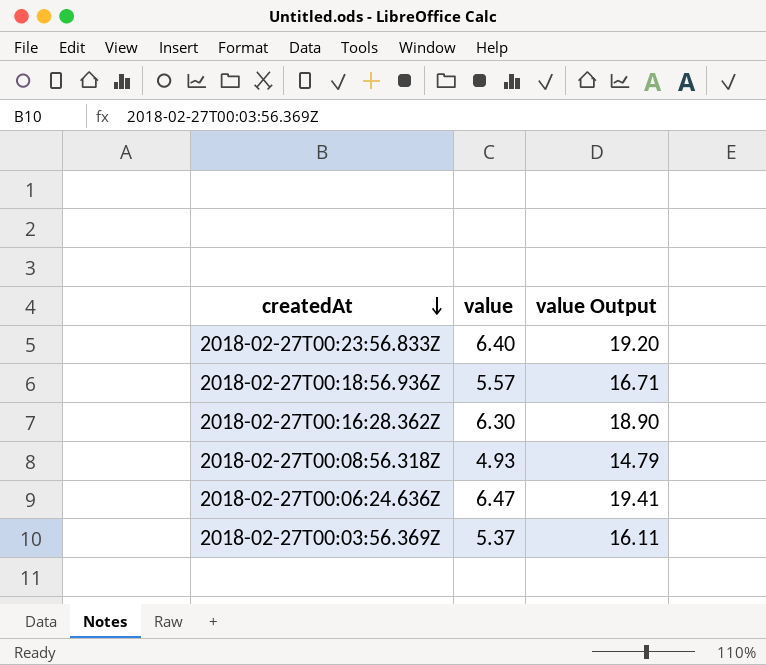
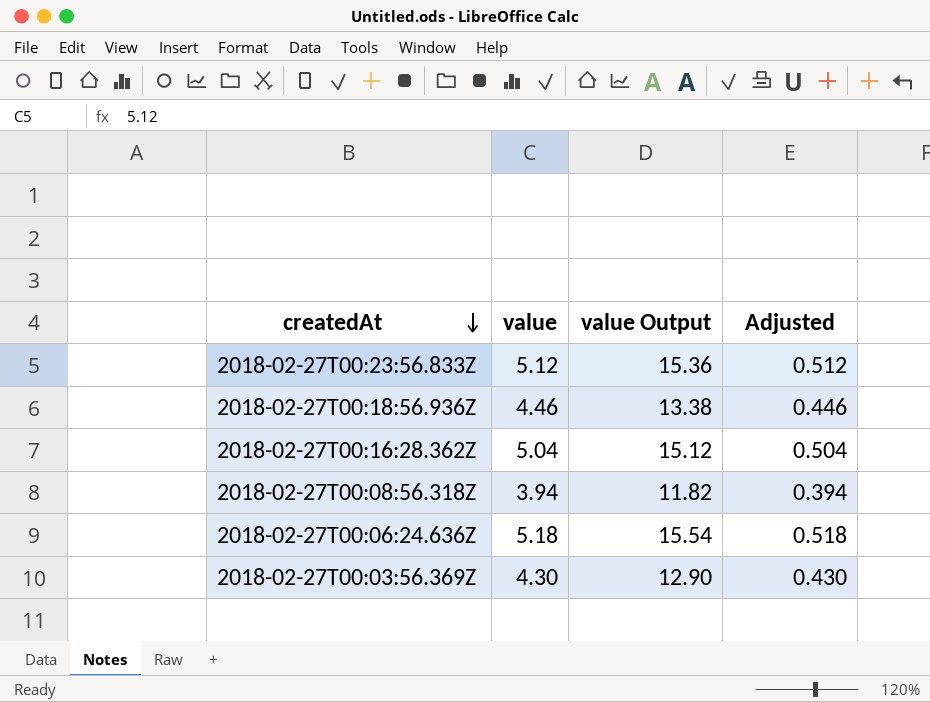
column Adjusted | formula: none -> [value] * 0.1
2018-02-27T00:23:56.833Z | value: 6.40 -> 5.12
2018-02-27T00:23:56.833Z | value Output: 19.20 -> 15.36
2018-02-27T00:18:56.936Z | value: 5.57 -> 4.46
2018-02-27T00:18:56.936Z | value Output: 16.71 -> 13.38
2018-02-27T00:16:28.362Z | value: 6.30 -> 5.04
2018-02-27T00:16:28.362Z | value Output: 18.90 -> 15.12
2018-02-27T00:08:56.318Z | value: 4.93 -> 3.94
2018-02-27T00:08:56.318Z | value Output: 14.79 -> 11.82
2018-02-27T00:06:24.636Z | value: 6.47 -> 5.18
2018-02-27T00:06:24.636Z | value Output: 19.41 -> 15.54
2018-02-27T00:03:56.369Z | value: 5.37 -> 4.30
2018-02-27T00:03:56.369Z | value Output: 16.11 -> 12.90

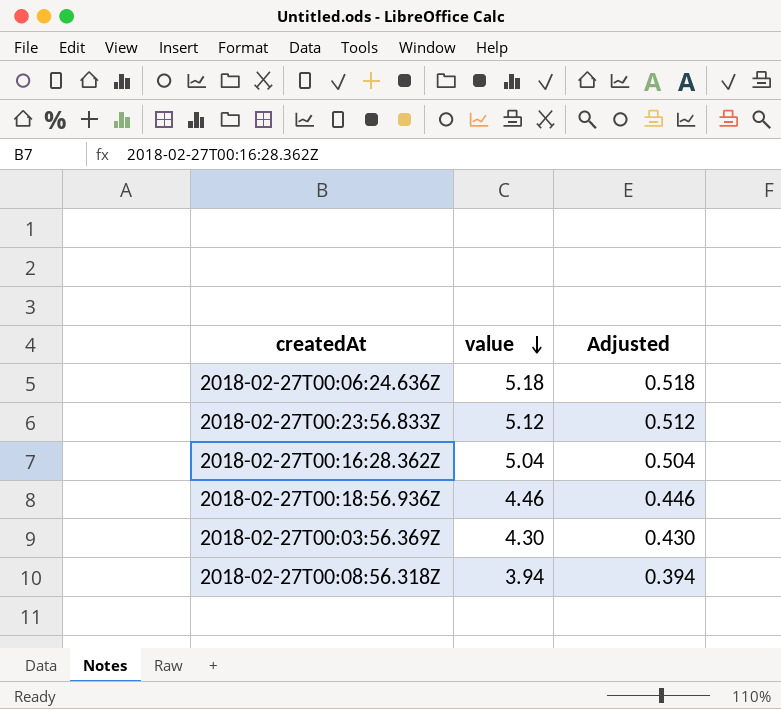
row order: createdAt descending -> value descending
column value Output | formula: [value] * 3 -> none

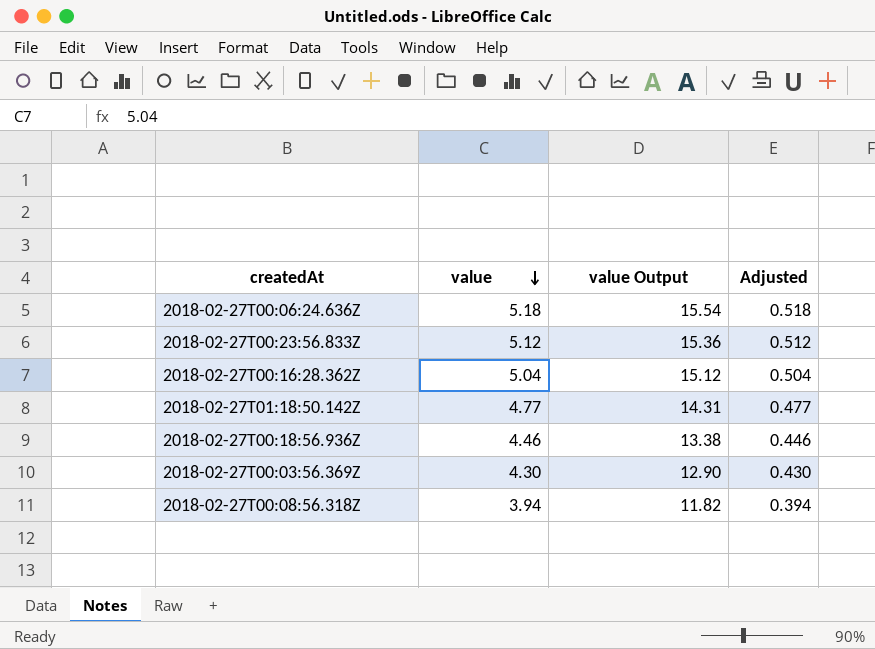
column value Output | formula: none -> [value] * 3
row 2018-02-27T01:18:50.142Z: none -> 4.77 | 14.31 | 0.477

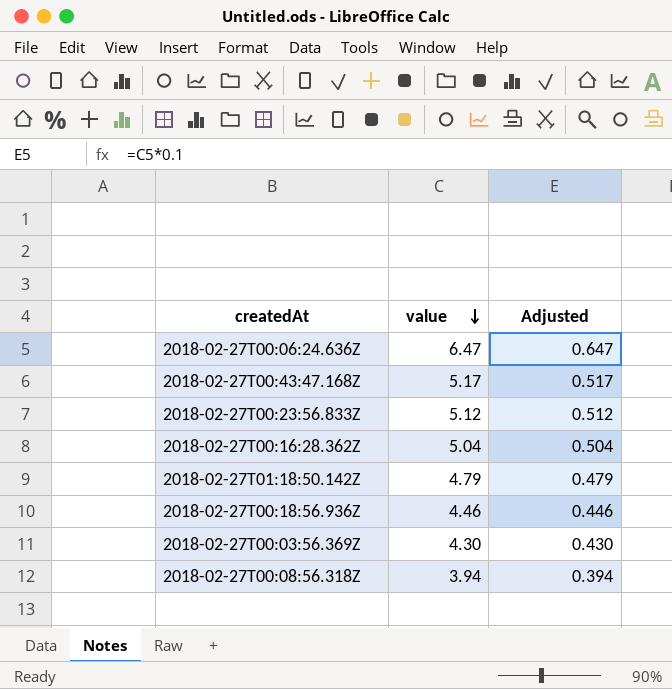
column value Output | formula: [value] * 3 -> none
2018-02-27T00:06:24.636Z | value: 5.18 -> 6.47
2018-02-27T00:06:24.636Z | Adjusted: 0.518 -> 0.647
row 2018-02-27T00:43:47.168Z: none -> 5.17 | 0.517
2018-02-27T01:18:50.142Z | value: 4.77 -> 4.79
2018-02-27T01:18:50.142Z | Adjusted: 0.477 -> 0.479

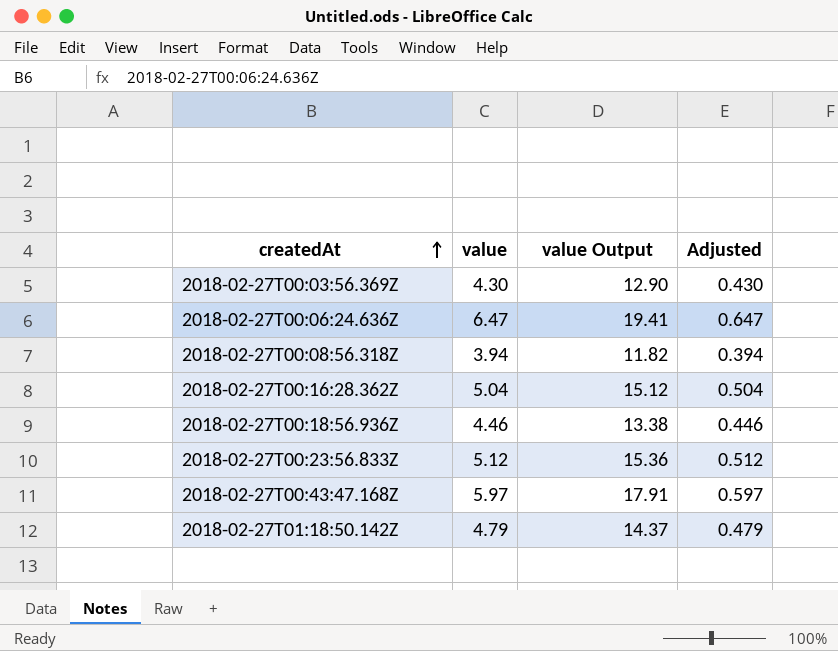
row order: value descending -> createdAt ascending
column value Output | formula: none -> [value] * 3
2018-02-27T00:43:47.168Z | value: 5.17 -> 5.97
2018-02-27T00:43:47.168Z | Adjusted: 0.517 -> 0.597

